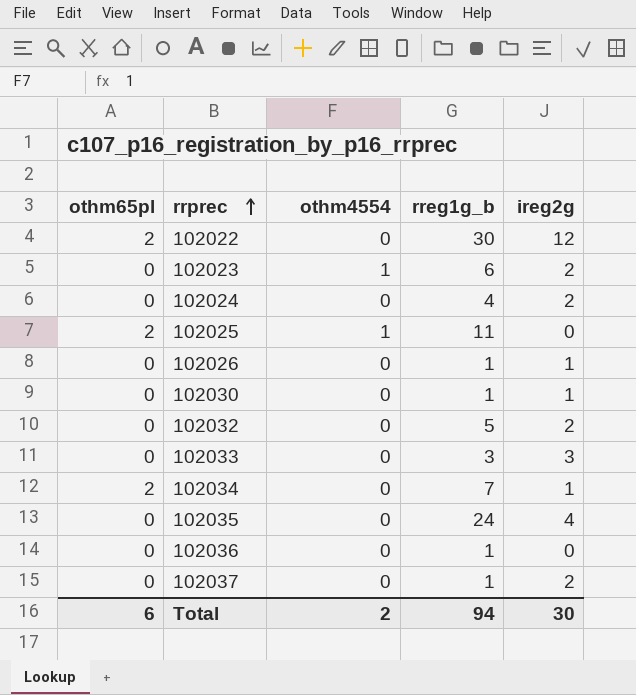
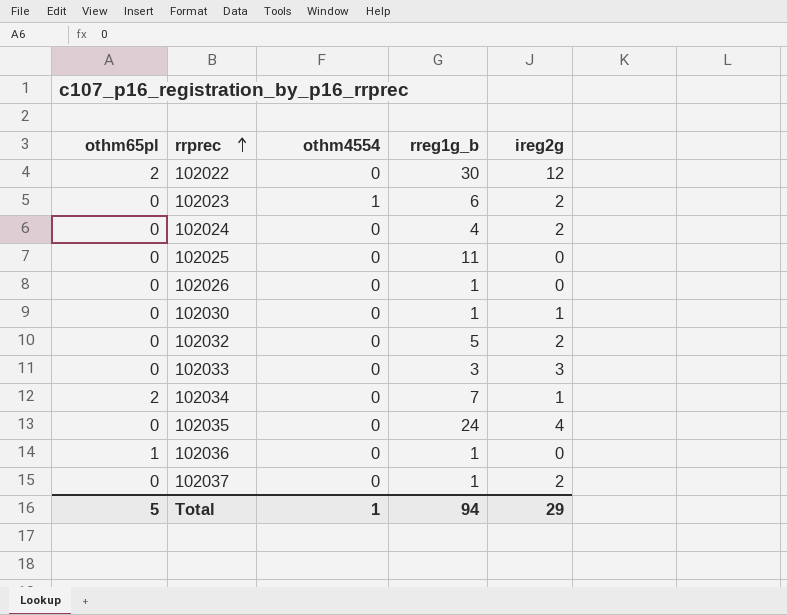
102025 | othm65pl: 2 -> 0
102025 | othm4554: 1 -> 0
102026 | ireg2g: 1 -> 0
102036 | othm65pl: 0 -> 1
Total | othm65pl: 6 -> 5
Total | othm4554: 2 -> 1
Total | ireg2g: 30 -> 29

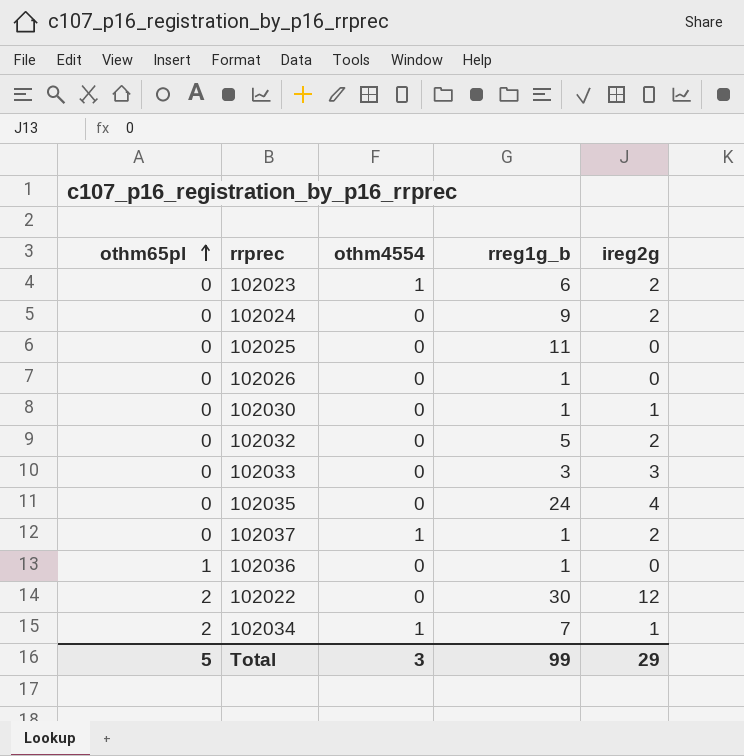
row order: rrprec ascending -> othm65pl ascending
102024 | rreg1g_b: 4 -> 9
102037 | othm4554: 0 -> 1
102034 | othm4554: 0 -> 1
Total | othm4554: 1 -> 3
Total | rreg1g_b: 94 -> 99

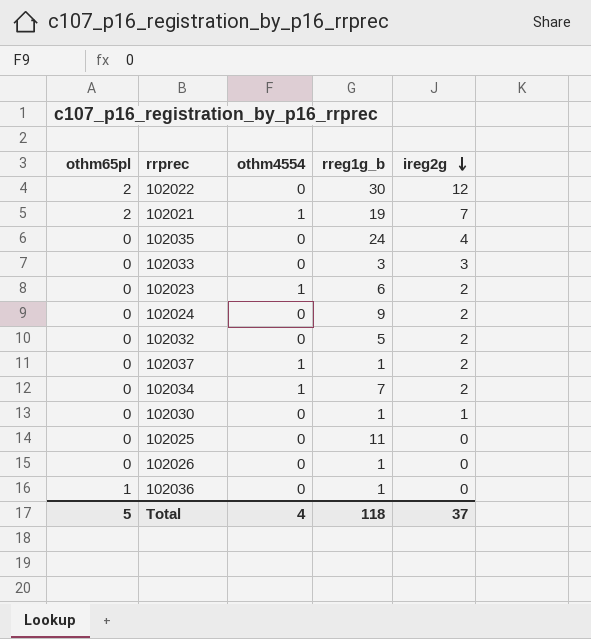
row order: othm65pl ascending -> ireg2g descending
row 102021: none -> 2 | 1 | 19 | 7
102034 | othm65pl: 2 -> 0
102034 | ireg2g: 1 -> 2
Total | othm4554: 3 -> 4
Total | rreg1g_b: 99 -> 118
Total | ireg2g: 29 -> 37

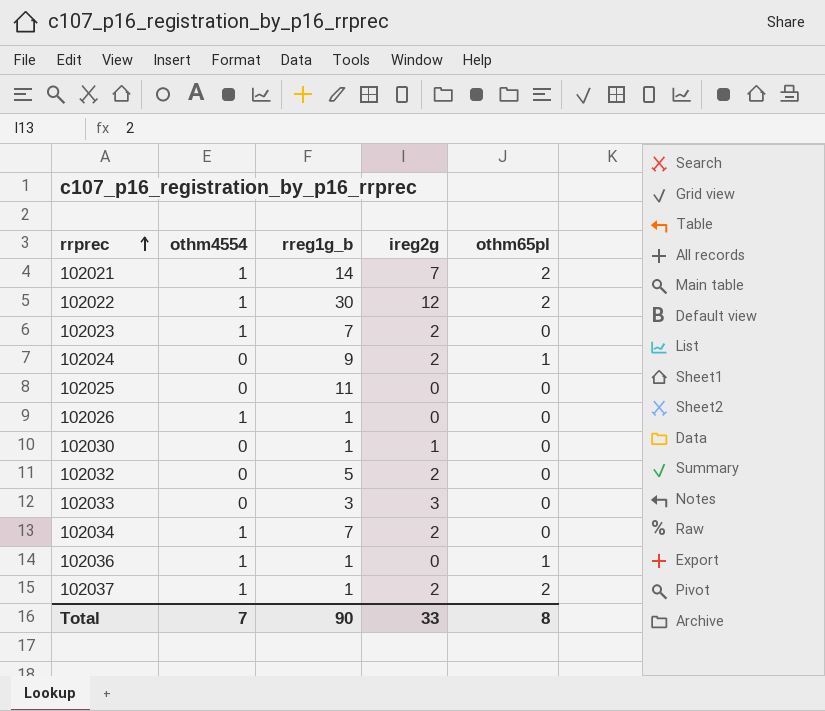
row order: ireg2g descending -> rrprec ascending
column othm65pl | position: 1 -> 5
row 102035: 0 | 0 | 24 | 4 -> none
102021 | rreg1g_b: 19 -> 14
102022 | othm4554: 0 -> 1
102023 | rreg1g_b: 6 -> 7
102024 | othm65pl: 0 -> 1
102026 | othm4554: 0 -> 1
102036 | othm4554: 0 -> 1
102037 | othm65pl: 0 -> 2
Total | othm4554: 4 -> 7
Total | rreg1g_b: 118 -> 90
Total | ireg2g: 37 -> 33
Total | othm65pl: 5 -> 8

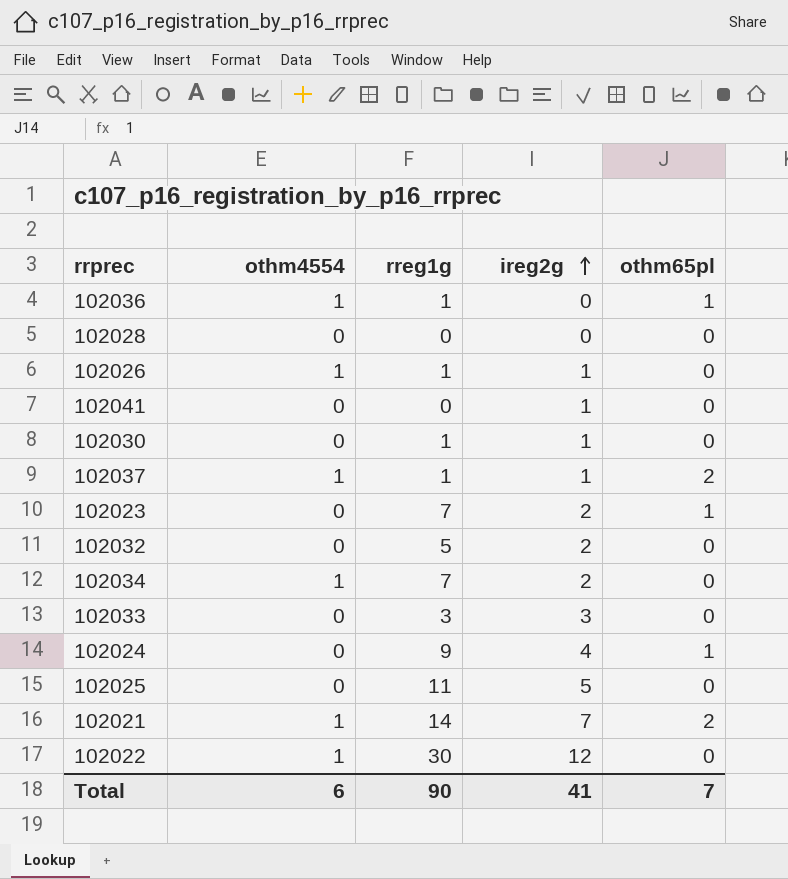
row order: rrprec ascending -> ireg2g ascending
column name: rreg1g_b -> rreg1g
row 102028: none -> 0 | 0 | 0 | 0
102026 | ireg2g: 0 -> 1
row 102041: none -> 0 | 0 | 1 | 0
102037 | ireg2g: 2 -> 1
102023 | othm4554: 1 -> 0
102023 | othm65pl: 0 -> 1
102024 | ireg2g: 2 -> 4
102025 | ireg2g: 0 -> 5
102022 | othm65pl: 2 -> 0
Total | othm4554: 7 -> 6
Total | ireg2g: 33 -> 41
Total | othm65pl: 8 -> 7

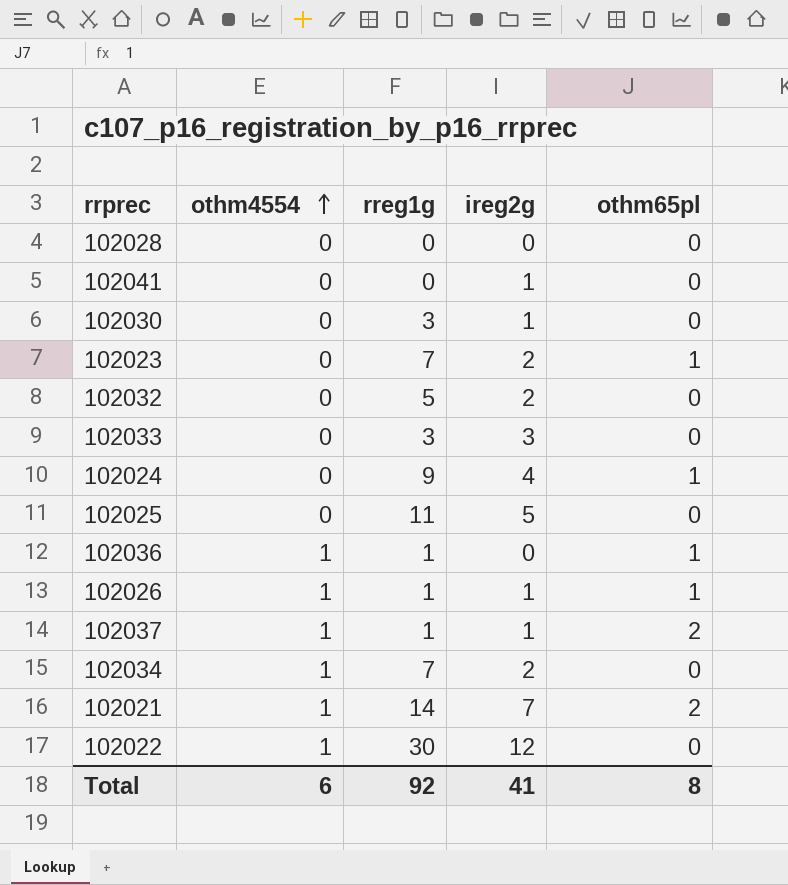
row order: ireg2g ascending -> othm4554 ascending
102030 | rreg1g: 1 -> 3
102026 | othm65pl: 0 -> 1
Total | rreg1g: 90 -> 92
Total | othm65pl: 7 -> 8

